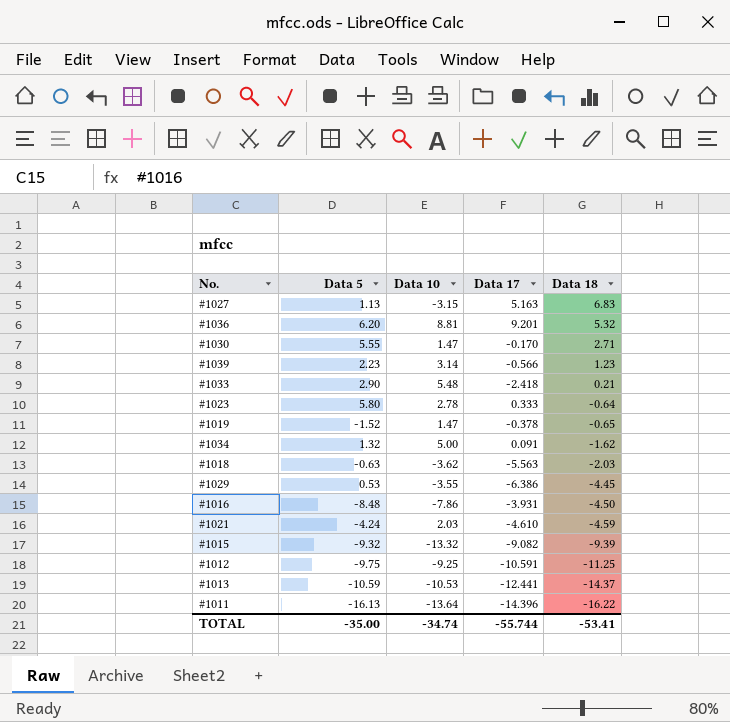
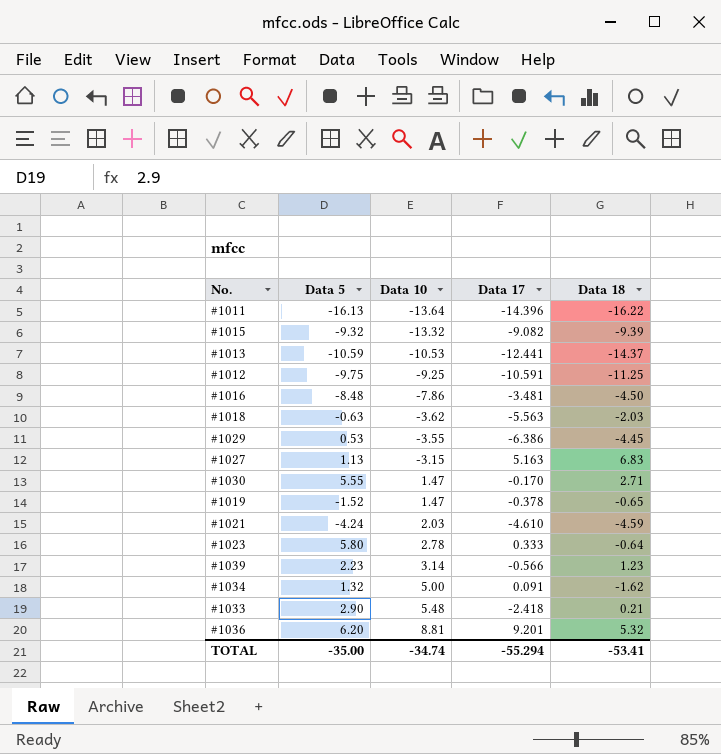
row order: Data 18 descending -> Data 10 ascending
#1016 | Data 17: -3.931 -> -3.481
TOTAL | Data 17: -55.744 -> -55.294

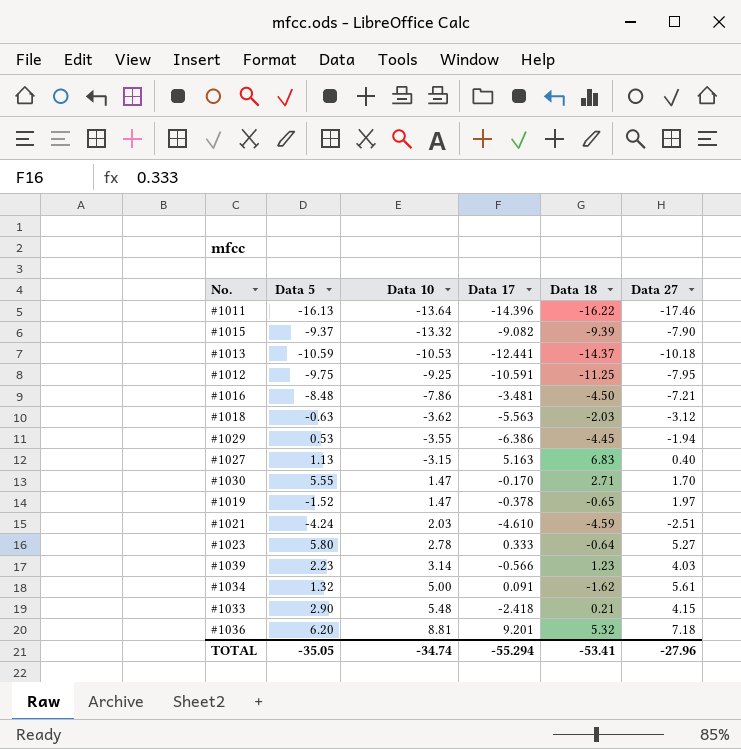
column Data 27 | position: none -> 6
#1015 | Data 5: -9.32 -> -9.37
TOTAL | Data 5: -35.00 -> -35.05

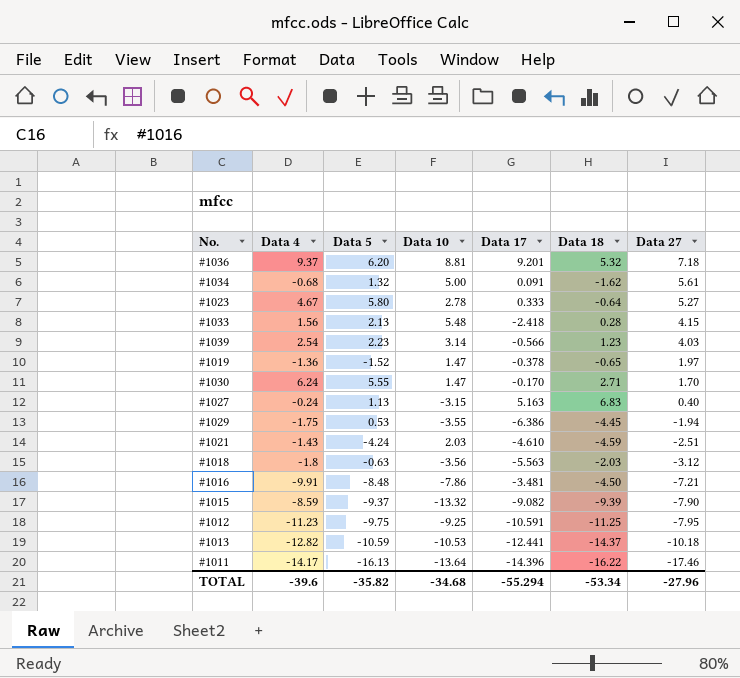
row order: Data 10 ascending -> Data 27 descending
column Data 4 | position: none -> 2
#1033 | Data 5: 2.90 -> 2.13
#1033 | Data 18: 0.21 -> 0.28
#1018 | Data 10: -3.62 -> -3.56
TOTAL | Data 5: -35.05 -> -35.82
TOTAL | Data 10: -34.74 -> -34.68
TOTAL | Data 18: -53.41 -> -53.34

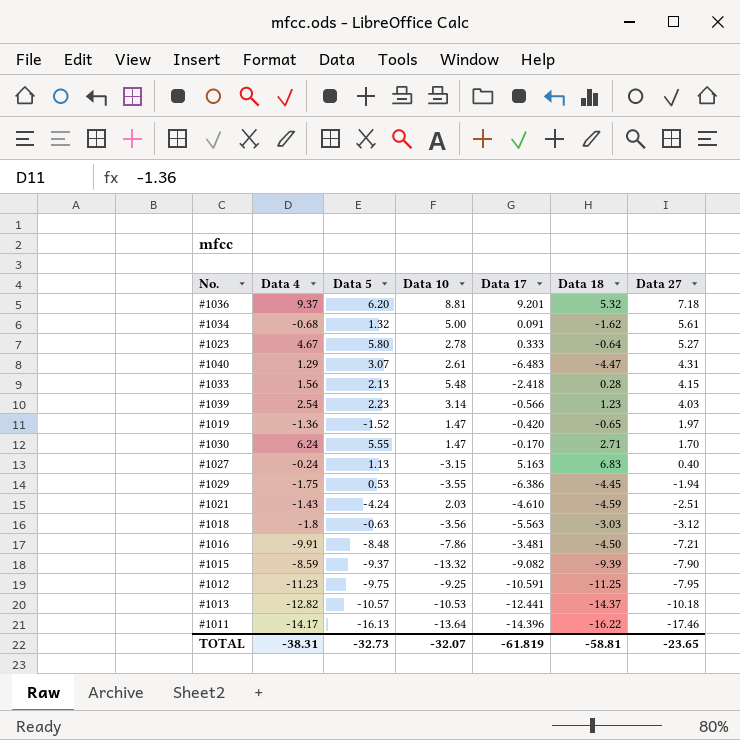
row #1040: none -> 1.29 | 3.07 | 2.61 | -6.483 | -4.47 | 4.31
#1019 | Data 17: -0.378 -> -0.420
#1018 | Data 18: -2.03 -> -3.03
#1013 | Data 5: -10.59 -> -10.57
TOTAL | Data 4: -39.6 -> -38.31
TOTAL | Data 5: -35.82 -> -32.73
TOTAL | Data 10: -34.68 -> -32.07
TOTAL | Data 17: -55.294 -> -61.819
TOTAL | Data 18: -53.34 -> -58.81
TOTAL | Data 27: -27.96 -> -23.65

